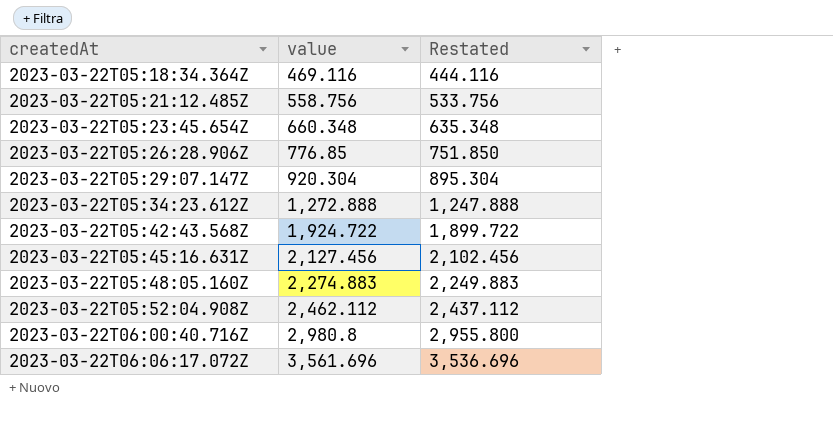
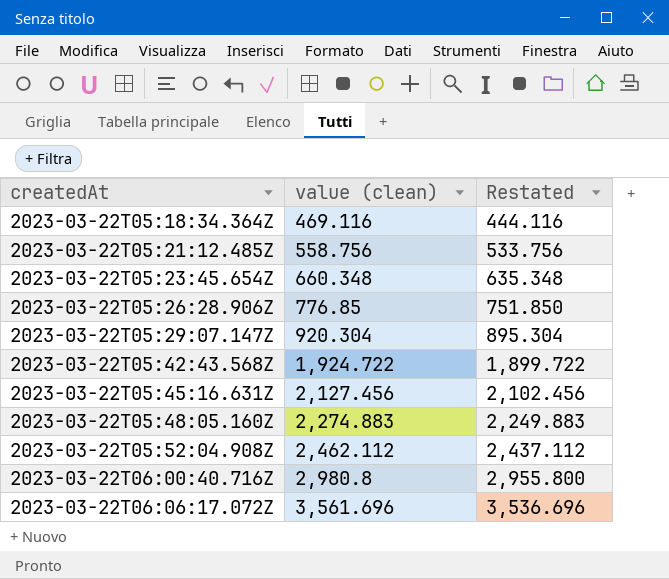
column name: value -> value (clean)
row 2023-03-22T05:34:23.612Z: 1,272.888 | 1,247.888 -> none

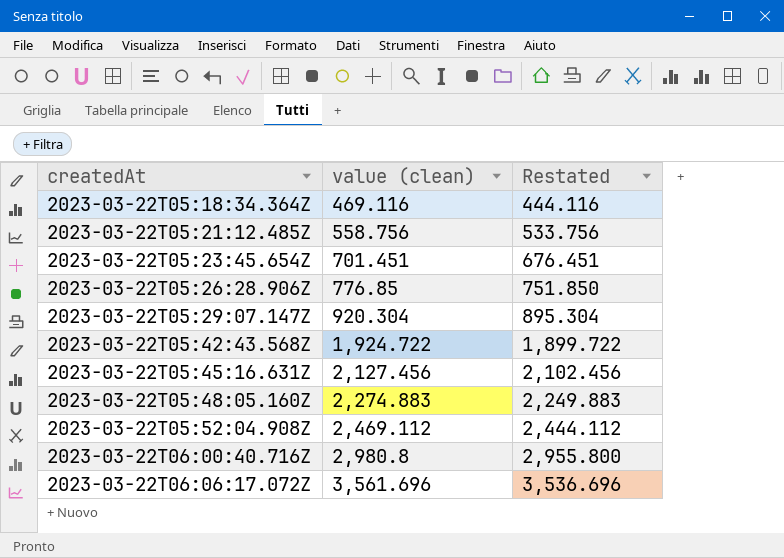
2023-03-22T05:23:45.654Z | value (clean): 660.348 -> 701.451
2023-03-22T05:23:45.654Z | Restated: 635.348 -> 676.451
2023-03-22T05:52:04.908Z | value (clean): 2,462.112 -> 2,469.112
2023-03-22T05:52:04.908Z | Restated: 2,437.112 -> 2,444.112

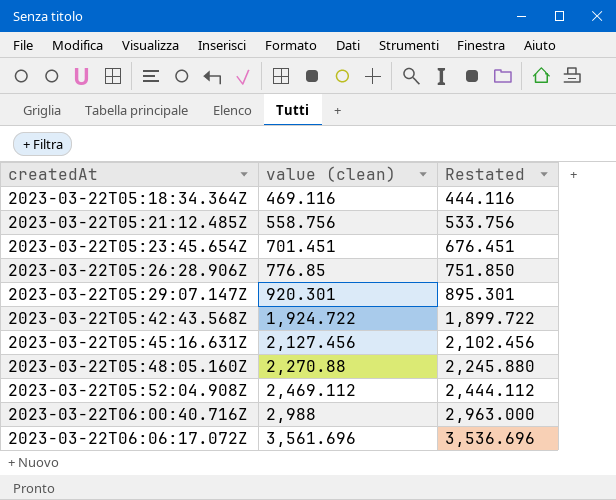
2023-03-22T05:29:07.147Z | value (clean): 920.304 -> 920.301
2023-03-22T05:29:07.147Z | Restated: 895.304 -> 895.301
2023-03-22T05:48:05.160Z | value (clean): 2,274.883 -> 2,270.88
2023-03-22T05:48:05.160Z | Restated: 2,249.883 -> 2,245.880
2023-03-22T06:00:40.716Z | value (clean): 2,980.8 -> 2,988
2023-03-22T06:00:40.716Z | Restated: 2,955.800 -> 2,963.000

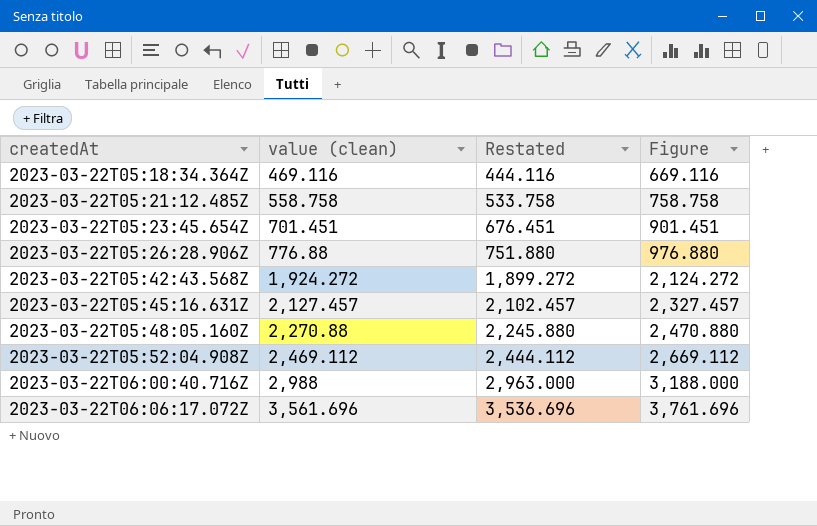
column Figure | formula: none -> [value (clean)] + 200
row 2023-03-22T05:29:07.147Z: 920.301 | 895.301 -> none
2023-03-22T05:21:12.485Z | value (clean): 558.756 -> 558.758
2023-03-22T05:21:12.485Z | Restated: 533.756 -> 533.758
2023-03-22T05:26:28.906Z | value (clean): 776.85 -> 776.88
2023-03-22T05:26:28.906Z | Restated: 751.850 -> 751.880
2023-03-22T05:42:43.568Z | value (clean): 1,924.722 -> 1,924.272
2023-03-22T05:42:43.568Z | Restated: 1,899.722 -> 1,899.272
2023-03-22T05:45:16.631Z | value (clean): 2,127.456 -> 2,127.457
2023-03-22T05:45:16.631Z | Restated: 2,102.456 -> 2,102.457

